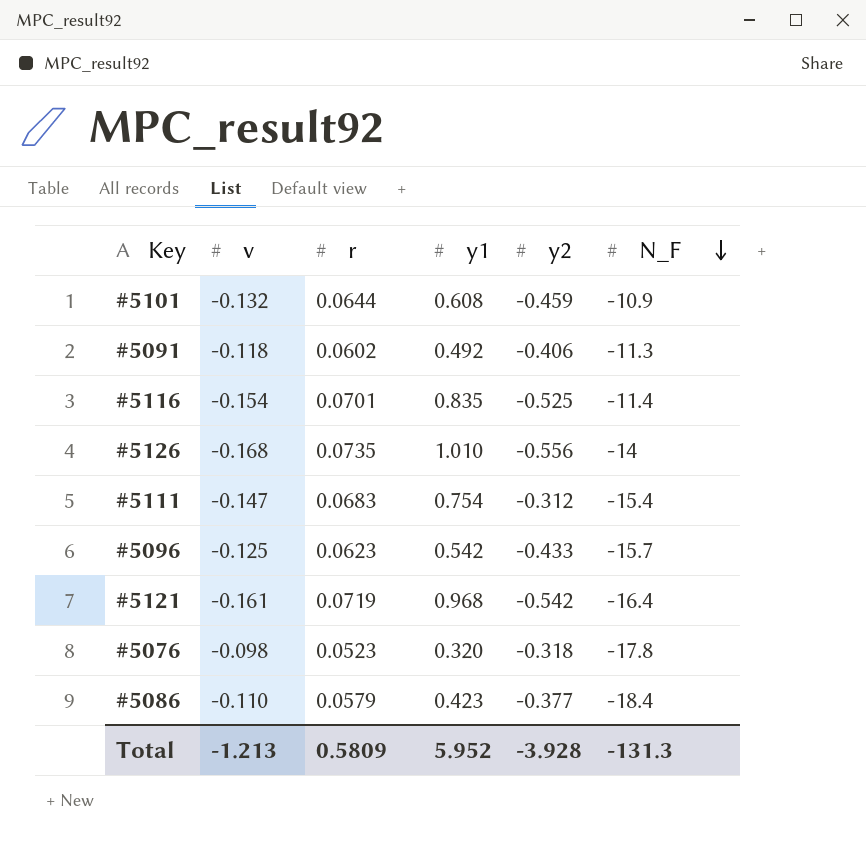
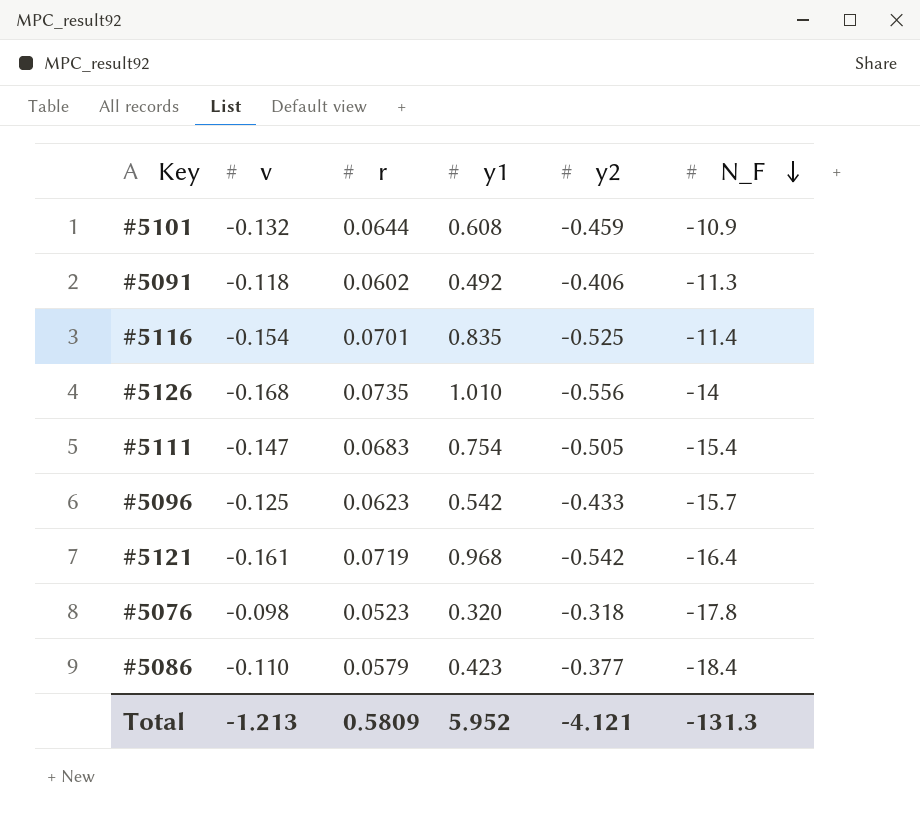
#5111 | y2: -0.312 -> -0.505
Total | y2: -3.928 -> -4.121

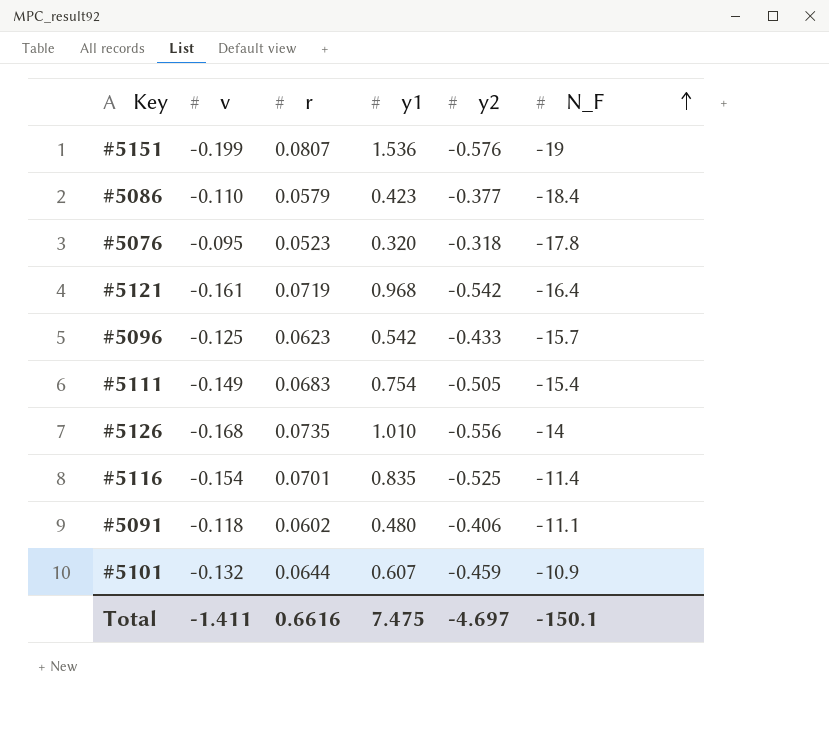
row order: N_F descending -> N_F ascending
row #5151: none -> -0.199 | 0.0807 | 1.536 | -0.576 | -19
#5076 | v: -0.098 -> -0.095
#5111 | v: -0.147 -> -0.149
#5091 | y1: 0.492 -> 0.480
#5091 | N_F: -11.3 -> -11.1
#5101 | y1: 0.608 -> 0.607
Total | v: -1.213 -> -1.411
Total | r: 0.5809 -> 0.6616
Total | y1: 5.952 -> 7.475
Total | y2: -4.121 -> -4.697
Total | N_F: -131.3 -> -150.1

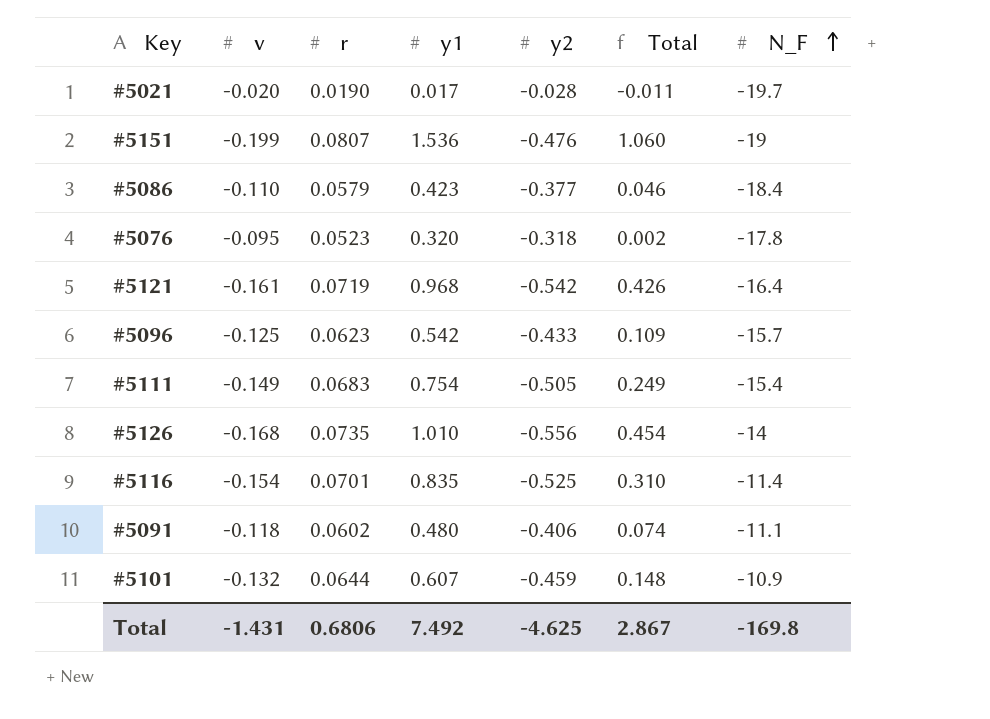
column Total | formula: none -> [y1] + [y2]
row #5021: none -> -0.020 | 0.0190 | 0.017 | -0.028 | -0.011 | -19.7
#5151 | y2: -0.576 -> -0.476
Total | v: -1.411 -> -1.431
Total | r: 0.6616 -> 0.6806
Total | y1: 7.475 -> 7.492
Total | y2: -4.697 -> -4.625
Total | N_F: -150.1 -> -169.8

